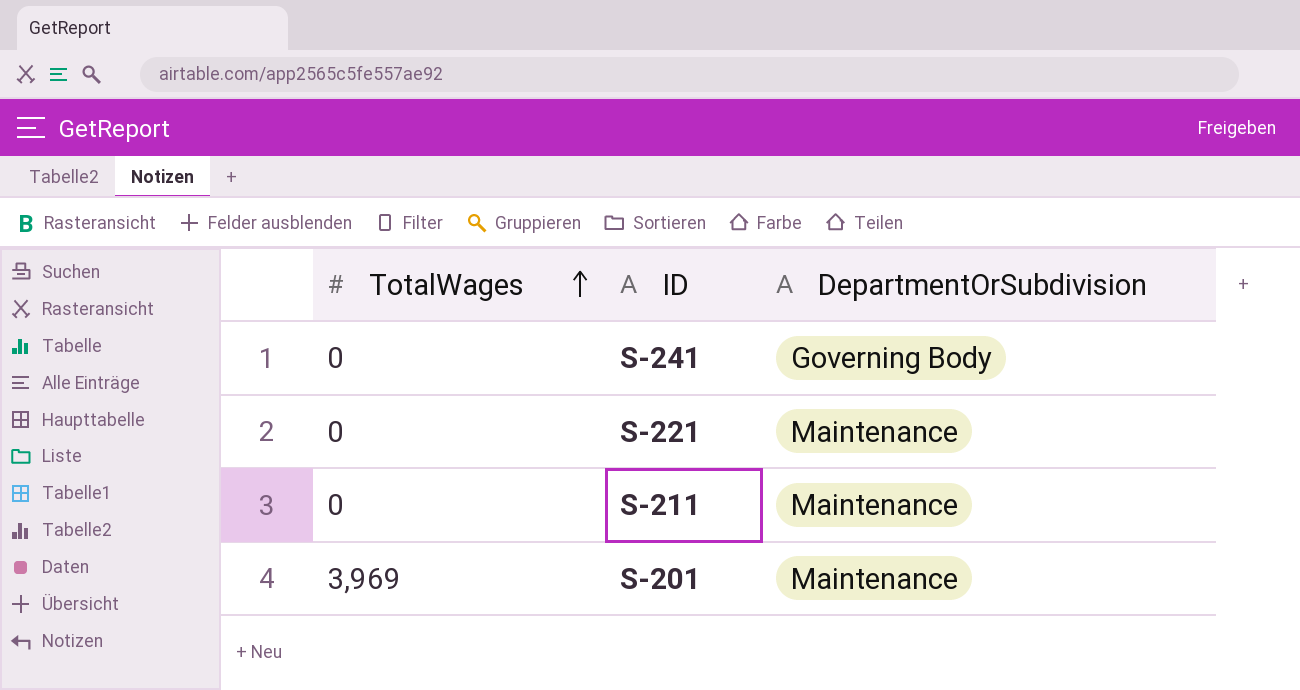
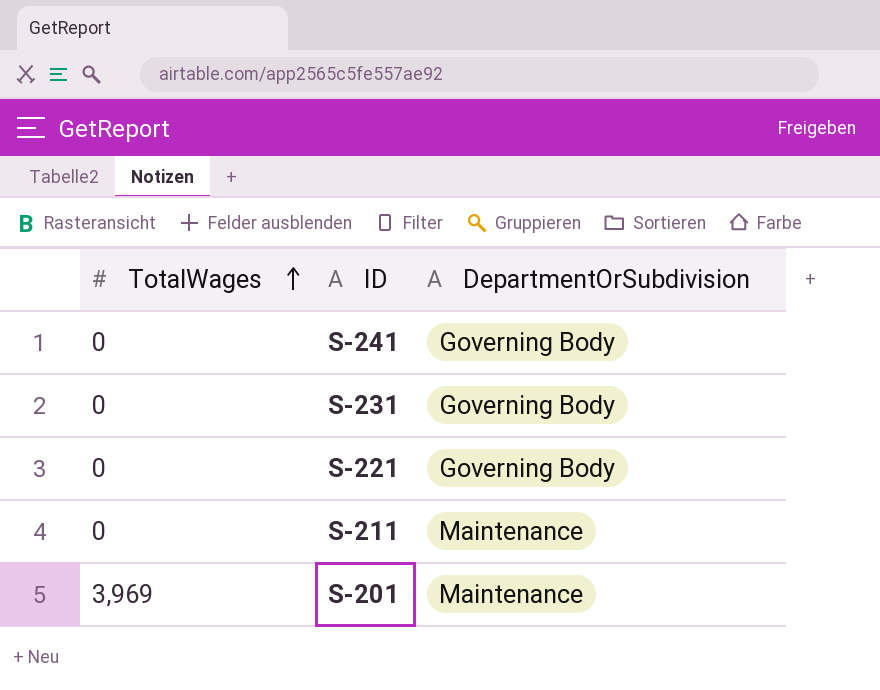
row S-231: none -> 0 | Governing Body
S-221 | DepartmentOrSubdivision: Maintenance -> Governing Body

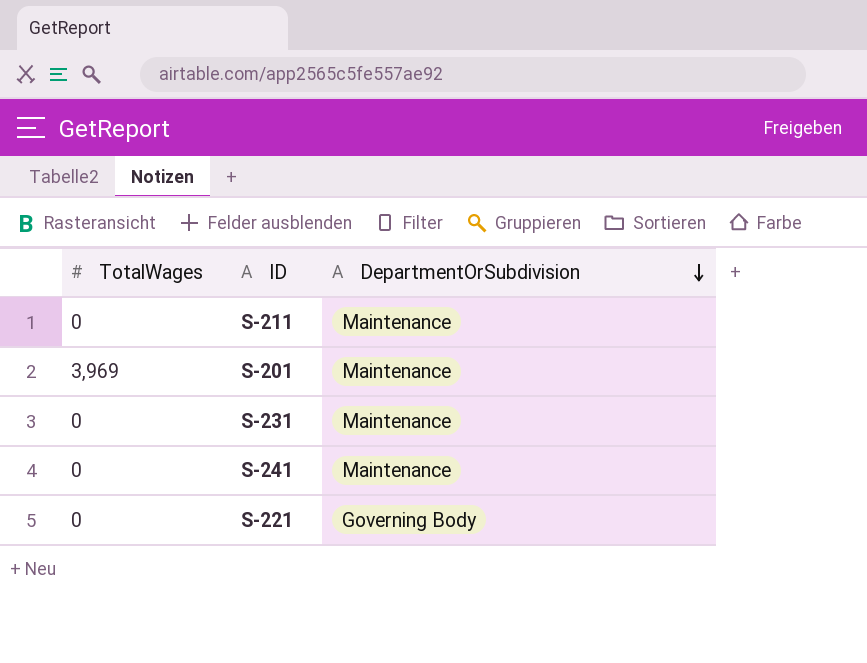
row order: TotalWages ascending -> DepartmentOrSubdivision descending
S-231 | DepartmentOrSubdivision: Governing Body -> Maintenance
S-241 | DepartmentOrSubdivision: Governing Body -> Maintenance

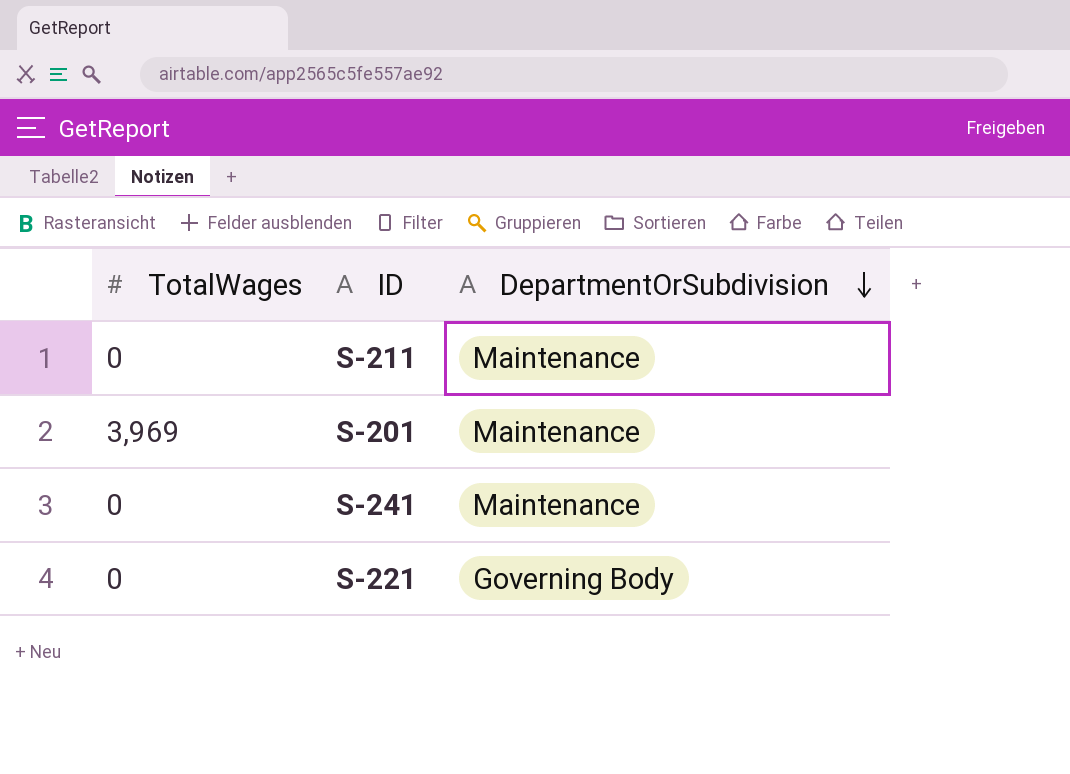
row S-231: 0 | Maintenance -> none

